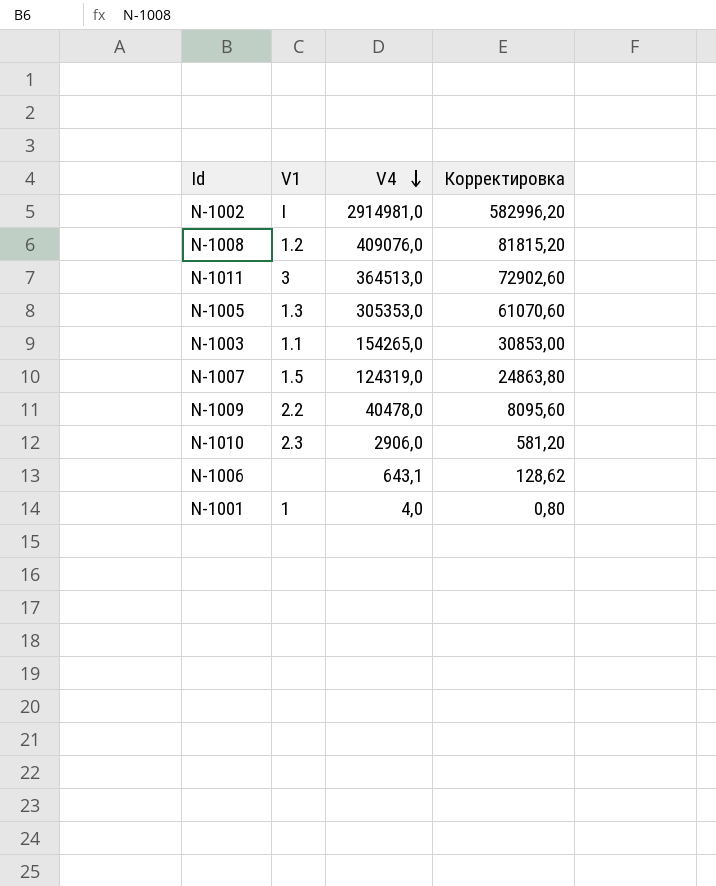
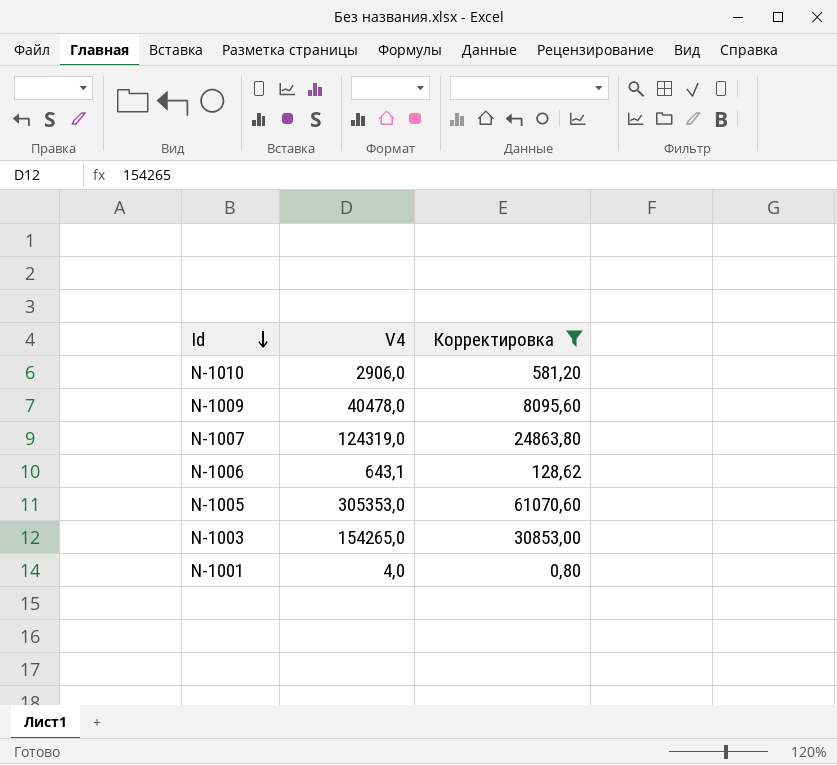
filter: none -> Корректировка <= 61070,60
row order: V4 descending -> Id descending
column V1 | position: 2 -> none

